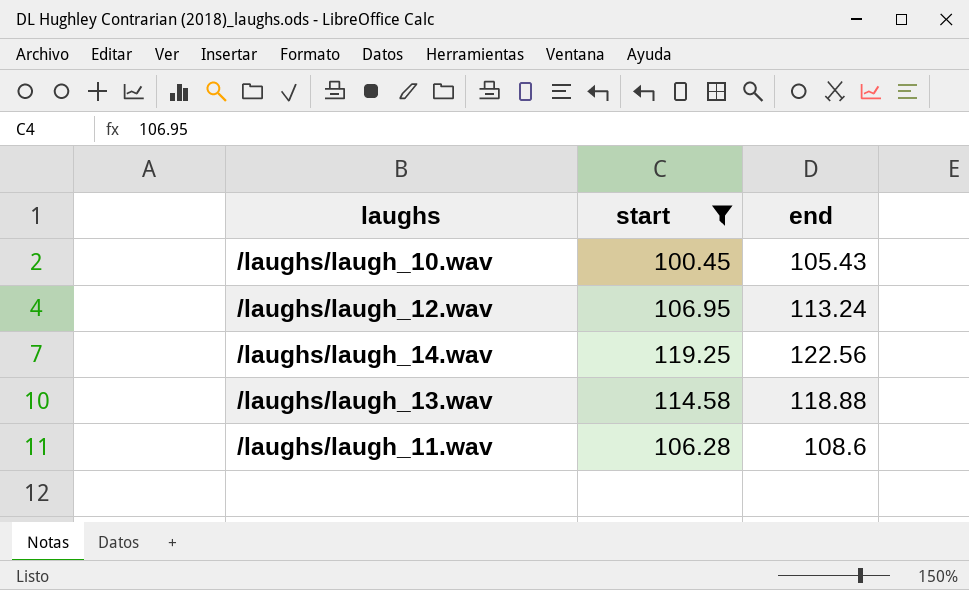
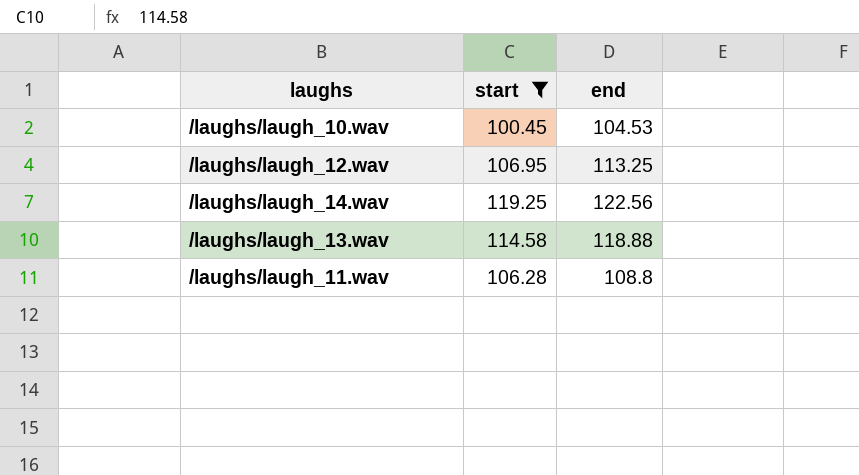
/laughs/laugh_10.wav | end: 105.43 -> 104.53
/laughs/laugh_12.wav | end: 113.24 -> 113.25
/laughs/laugh_11.wav | end: 108.6 -> 108.8

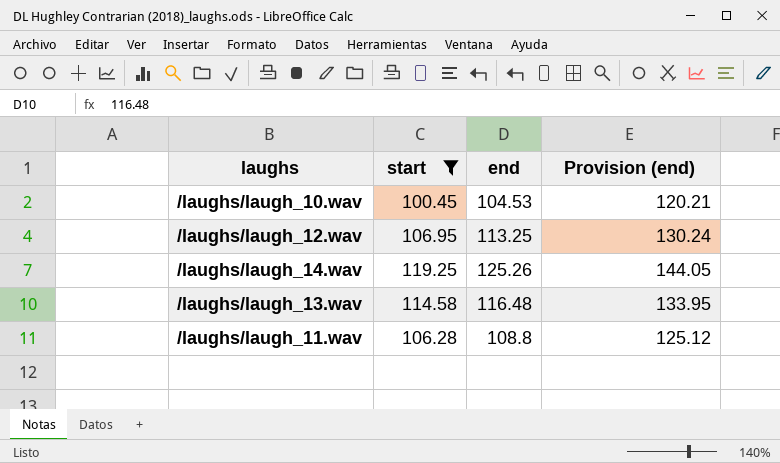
column Provision (end) | formula: none -> [end] * 1.15
/laughs/laugh_14.wav | end: 122.56 -> 125.26
/laughs/laugh_13.wav | end: 118.88 -> 116.48

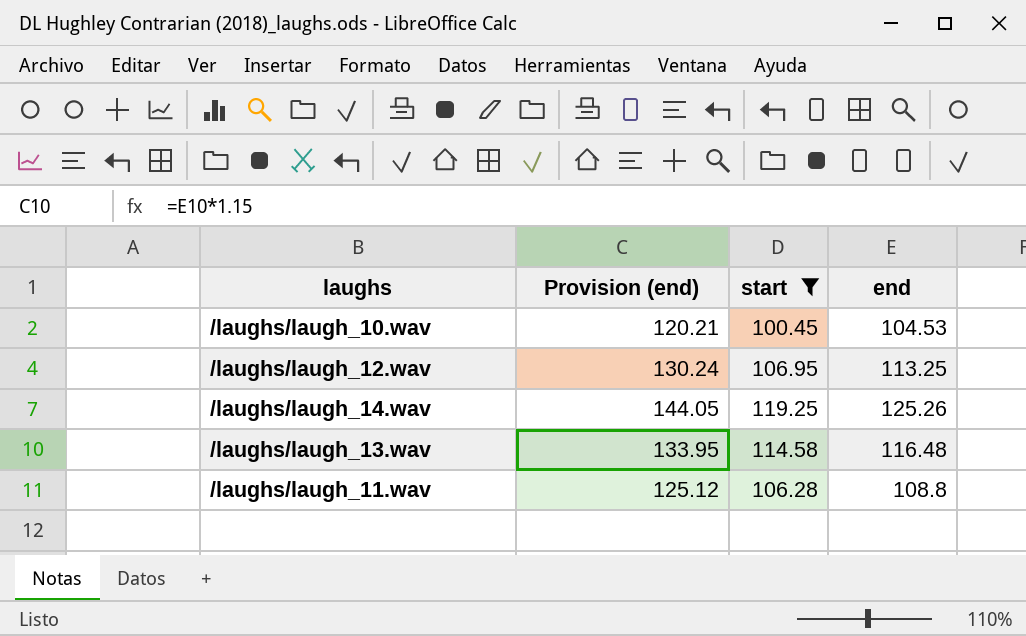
column Provision (end) | position: 4 -> 2

